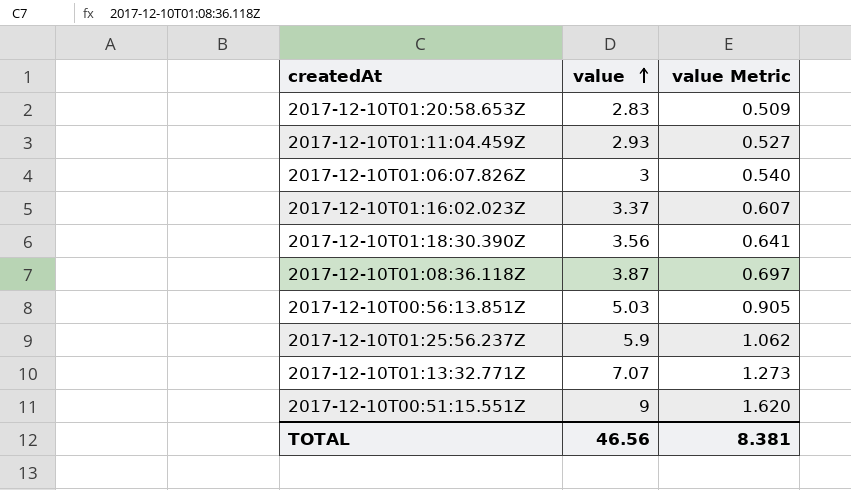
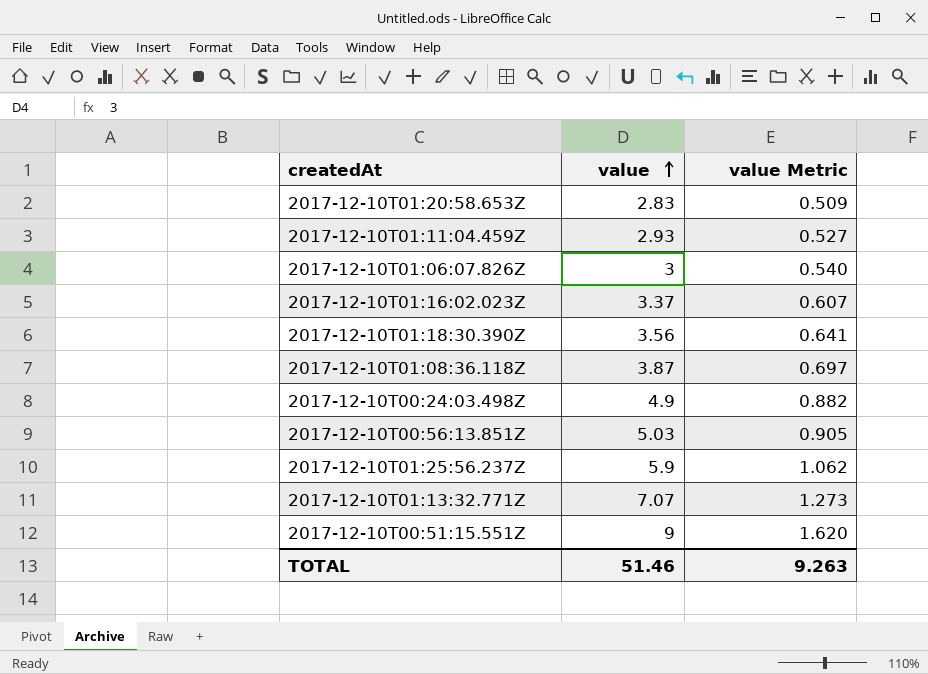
row 2017-12-10T00:24:03.498Z: none -> 4.9 | 0.882
TOTAL | value: 46.56 -> 51.46
TOTAL | value Metric: 8.381 -> 9.263

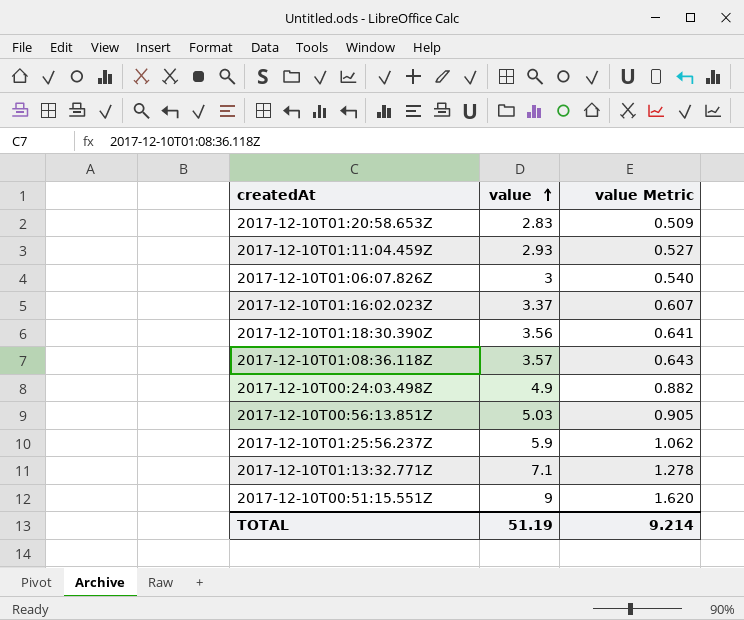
2017-12-10T01:08:36.118Z | value: 3.87 -> 3.57
2017-12-10T01:08:36.118Z | value Metric: 0.697 -> 0.643
2017-12-10T01:13:32.771Z | value: 7.07 -> 7.1
2017-12-10T01:13:32.771Z | value Metric: 1.273 -> 1.278
TOTAL | value: 51.46 -> 51.19
TOTAL | value Metric: 9.263 -> 9.214

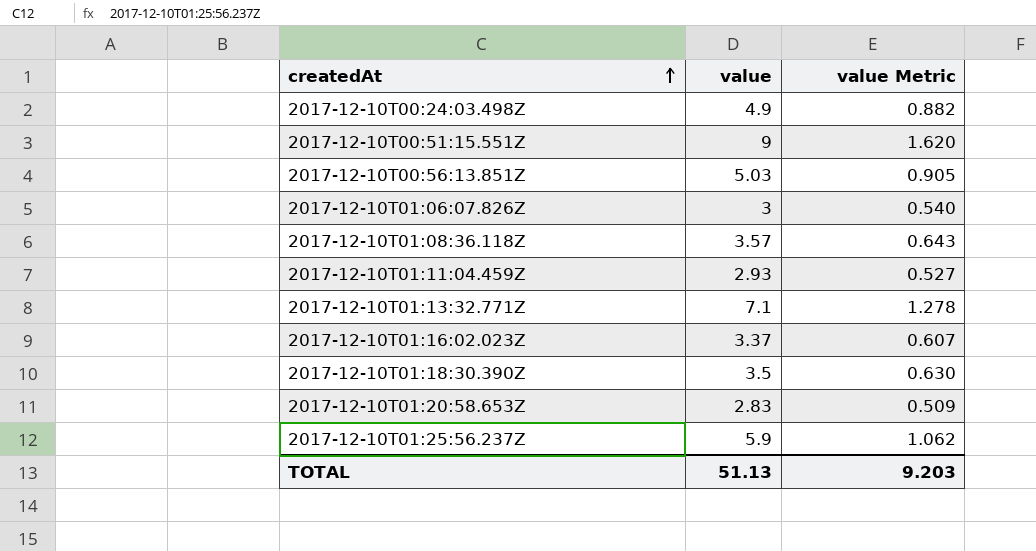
row order: value ascending -> createdAt ascending
2017-12-10T01:18:30.390Z | value: 3.56 -> 3.5
2017-12-10T01:18:30.390Z | value Metric: 0.641 -> 0.630
TOTAL | value: 51.19 -> 51.13
TOTAL | value Metric: 9.214 -> 9.203

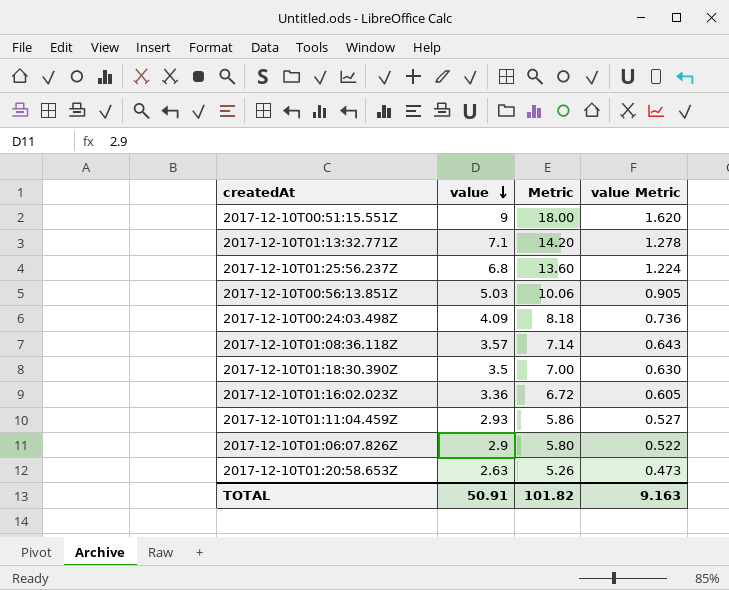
row order: createdAt ascending -> value descending
column Metric | formula: none -> [value] * 2
2017-12-10T01:25:56.237Z | value: 5.9 -> 6.8
2017-12-10T01:25:56.237Z | value Metric: 1.062 -> 1.224
2017-12-10T00:24:03.498Z | value: 4.9 -> 4.09
2017-12-10T00:24:03.498Z | value Metric: 0.882 -> 0.736
2017-12-10T01:16:02.023Z | value: 3.37 -> 3.36
2017-12-10T01:16:02.023Z | value Metric: 0.607 -> 0.605
2017-12-10T01:06:07.826Z | value: 3 -> 2.9
2017-12-10T01:06:07.826Z | value Metric: 0.540 -> 0.522
2017-12-10T01:20:58.653Z | value: 2.83 -> 2.63
2017-12-10T01:20:58.653Z | value Metric: 0.509 -> 0.473
TOTAL | value: 51.13 -> 50.91
TOTAL | value Metric: 9.203 -> 9.163

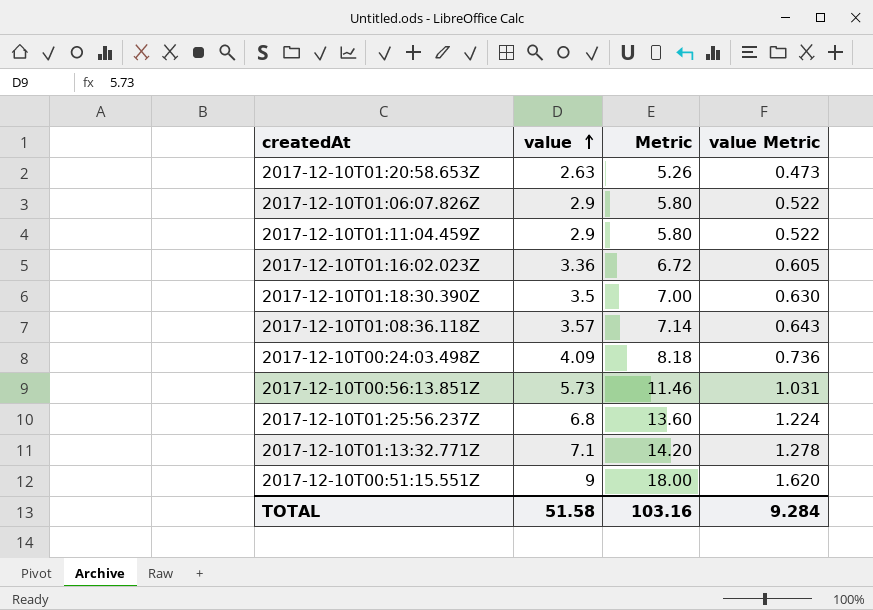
row order: value descending -> value ascending
2017-12-10T01:11:04.459Z | value: 2.93 -> 2.9
2017-12-10T01:11:04.459Z | Metric: 5.86 -> 5.80
2017-12-10T01:11:04.459Z | value Metric: 0.527 -> 0.522
2017-12-10T00:56:13.851Z | value: 5.03 -> 5.73
2017-12-10T00:56:13.851Z | Metric: 10.06 -> 11.46
2017-12-10T00:56:13.851Z | value Metric: 0.905 -> 1.031
TOTAL | value: 50.91 -> 51.58
TOTAL | Metric: 101.82 -> 103.16
TOTAL | value Metric: 9.163 -> 9.284

